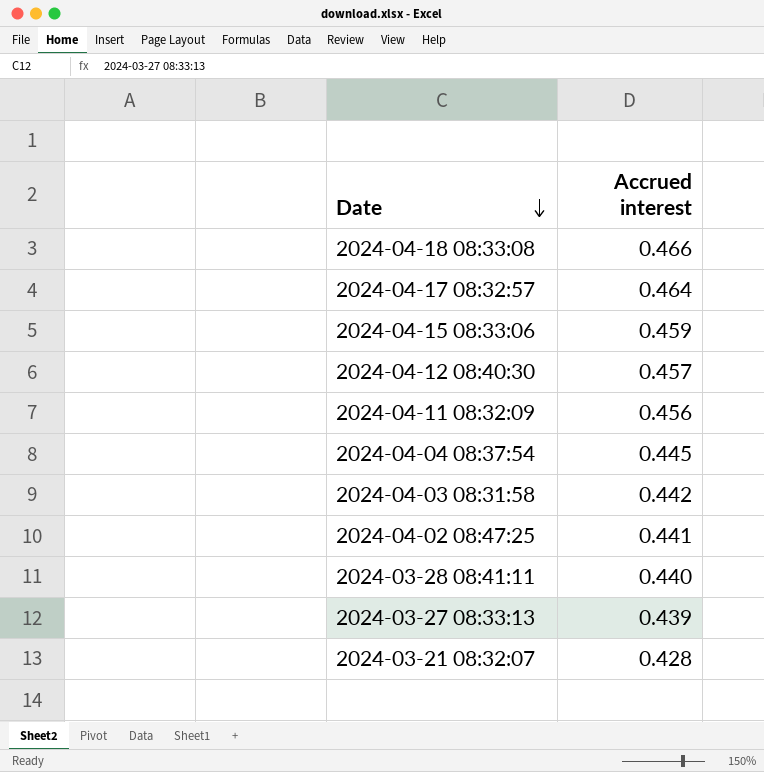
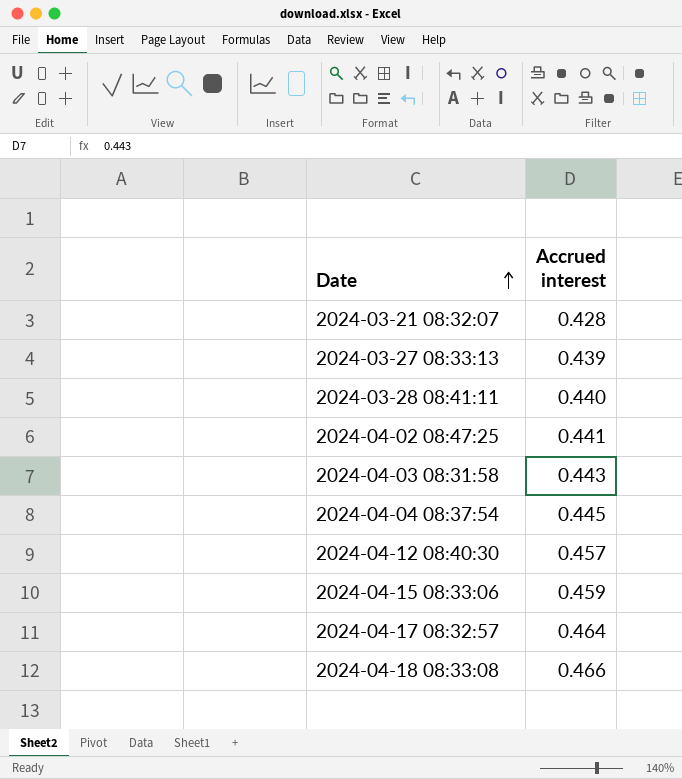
row order: Date descending -> Date ascending
row 2024-04-11 08:32:09: 0.456 -> none
2024-04-03 08:31:58 | Accrued interest: 0.442 -> 0.443

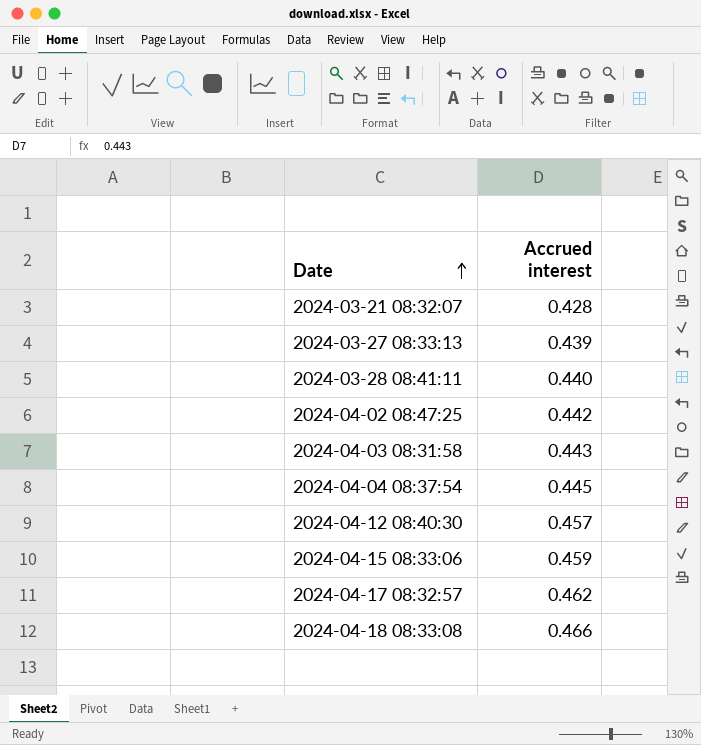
2024-04-02 08:47:25 | Accrued interest: 0.441 -> 0.442
2024-04-17 08:32:57 | Accrued interest: 0.464 -> 0.462

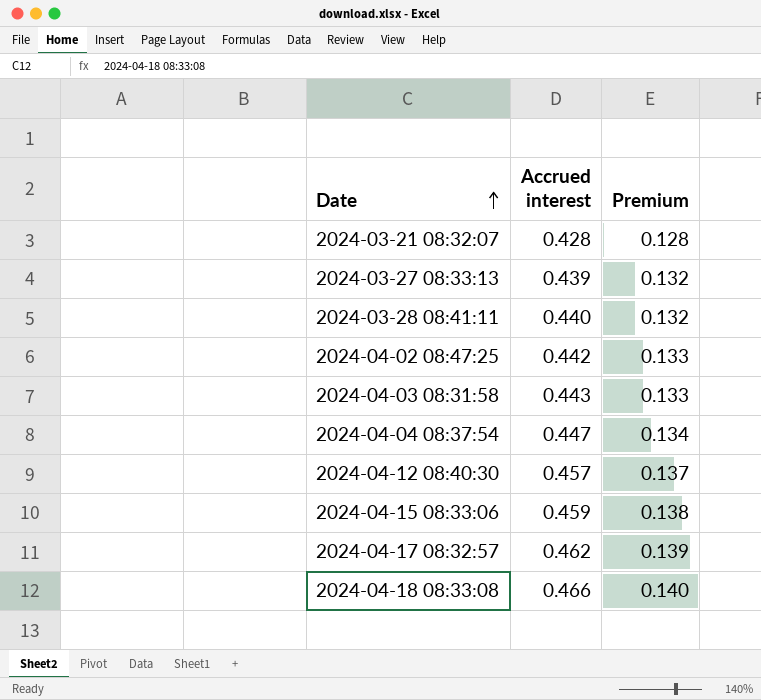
column Premium | formula: none -> [Accrued interest] * 0.3
2024-04-04 08:37:54 | Accrued interest: 0.445 -> 0.447

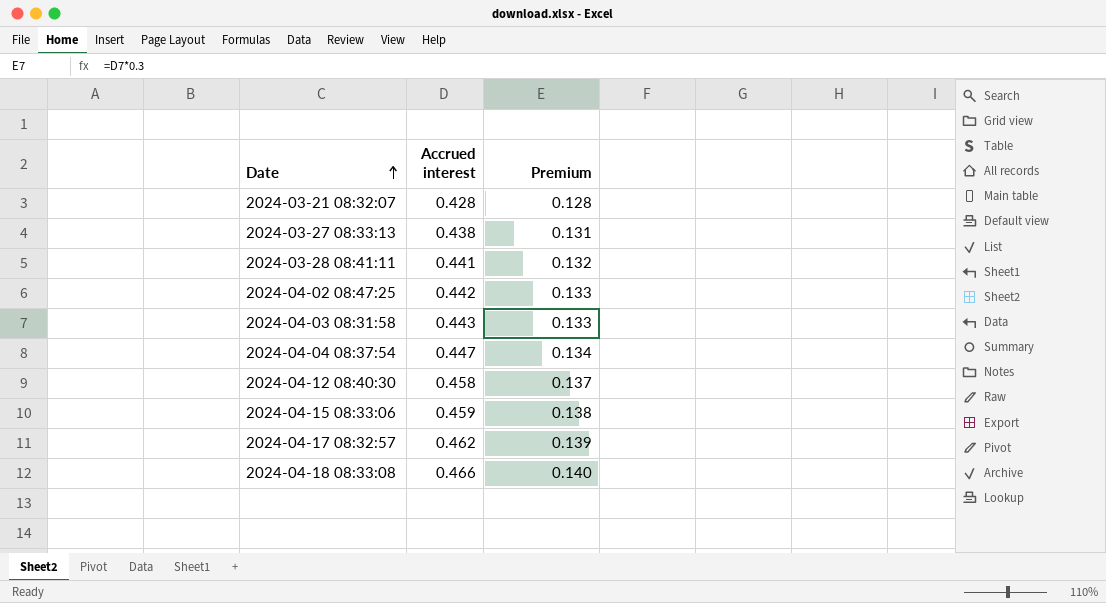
2024-03-27 08:33:13 | Accrued interest: 0.439 -> 0.438
2024-03-27 08:33:13 | Premium: 0.132 -> 0.131
2024-03-28 08:41:11 | Accrued interest: 0.440 -> 0.441
2024-04-12 08:40:30 | Accrued interest: 0.457 -> 0.458

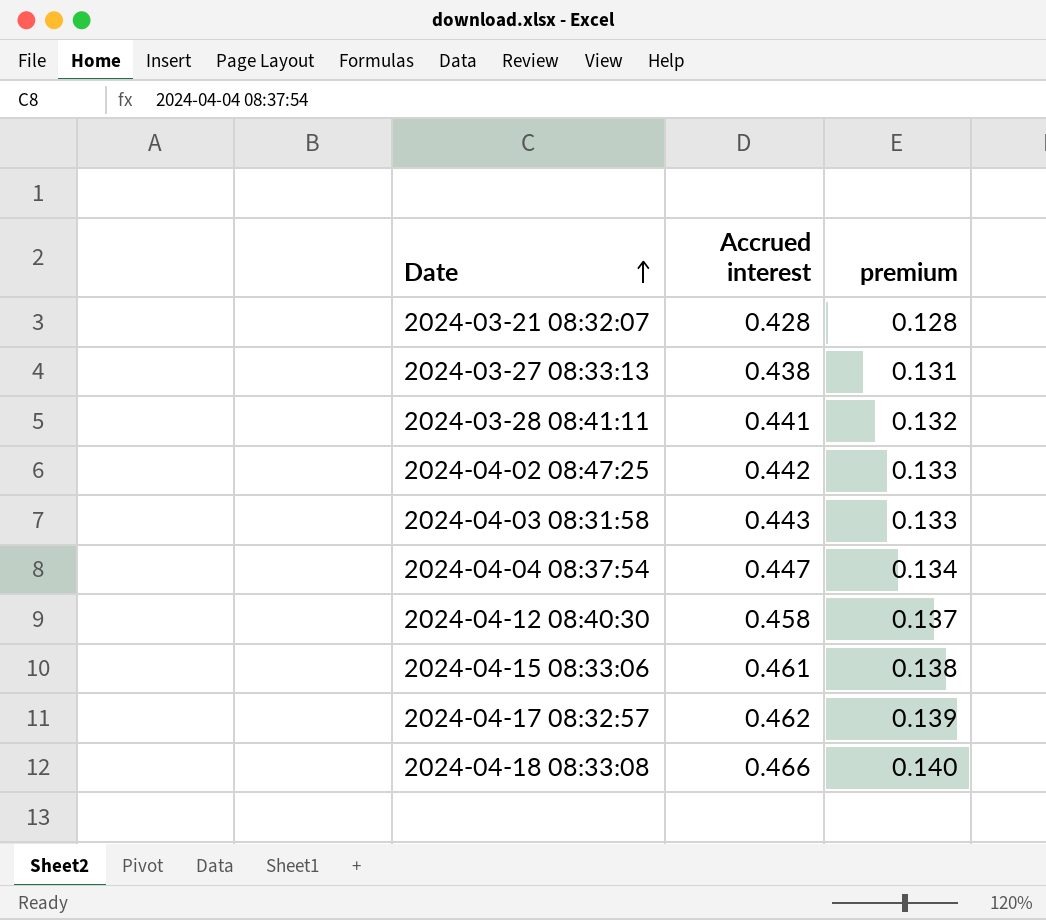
column name: Premium -> premium
2024-04-15 08:33:06 | Accrued interest: 0.459 -> 0.461

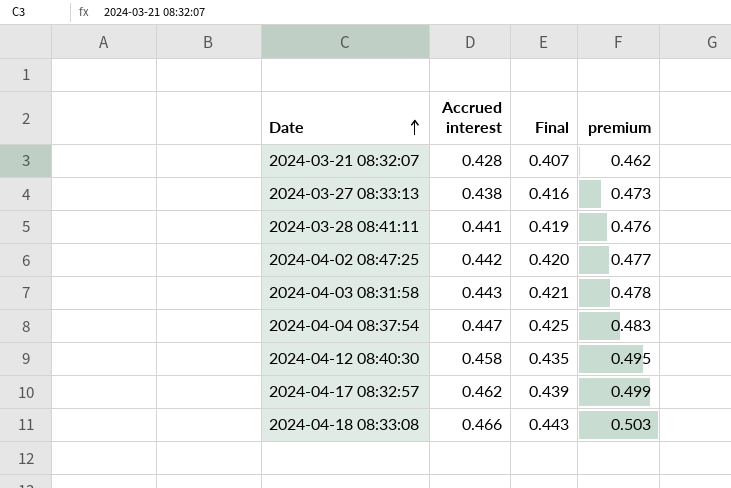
column Final | formula: none -> [Accrued interest] * 0.95
column premium | formula: [Accrued interest] * 0.3 -> [Accrued interest] * 1.08
row 2024-04-15 08:33:06: 0.461 | 0.138 -> none

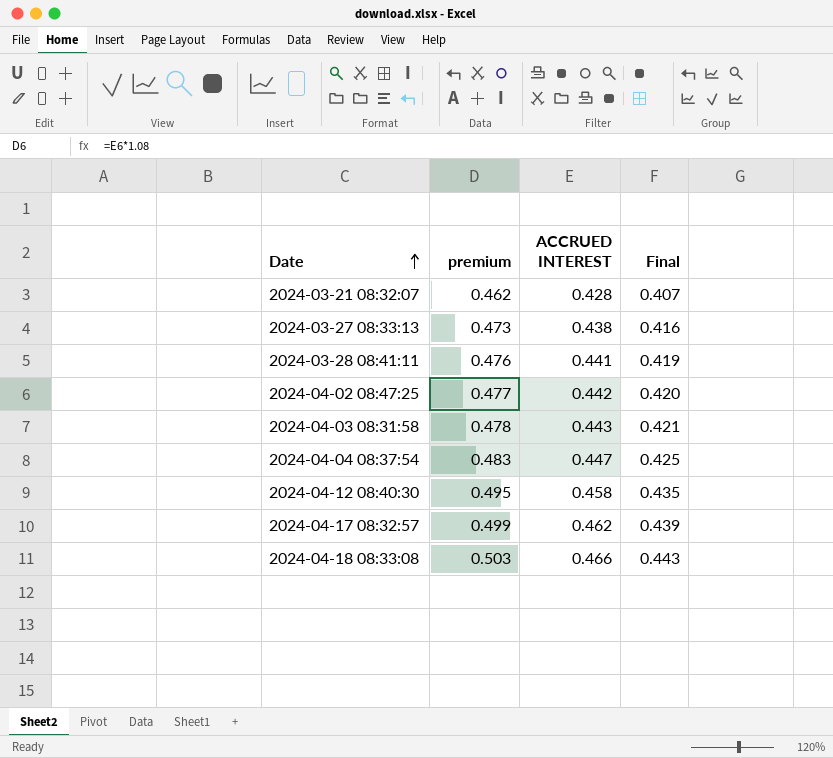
column premium | position: 4 -> 2
column name: Accrued interest -> ACCRUED INTEREST

